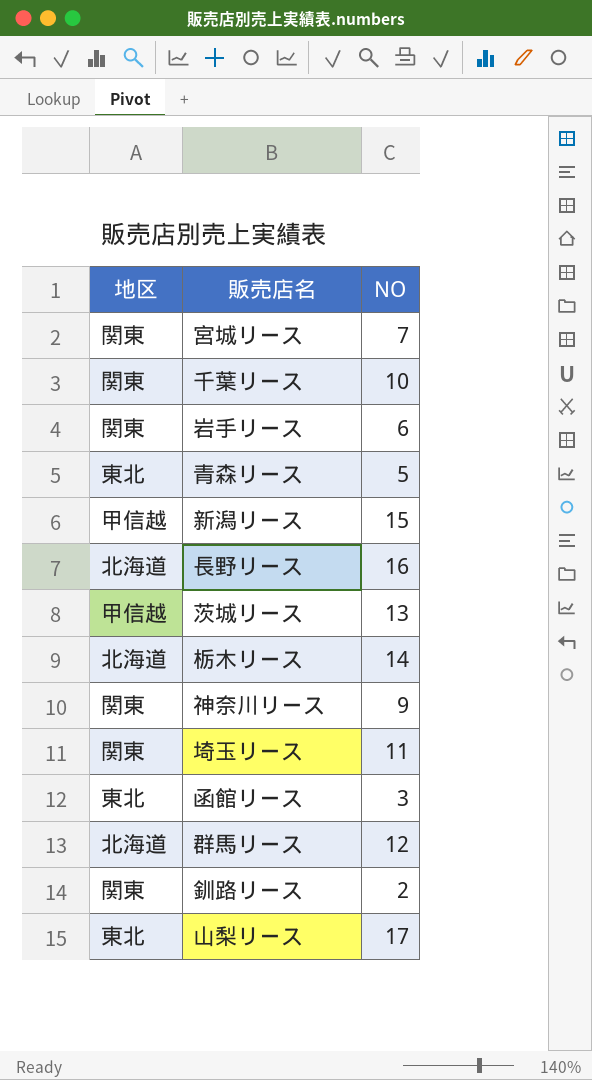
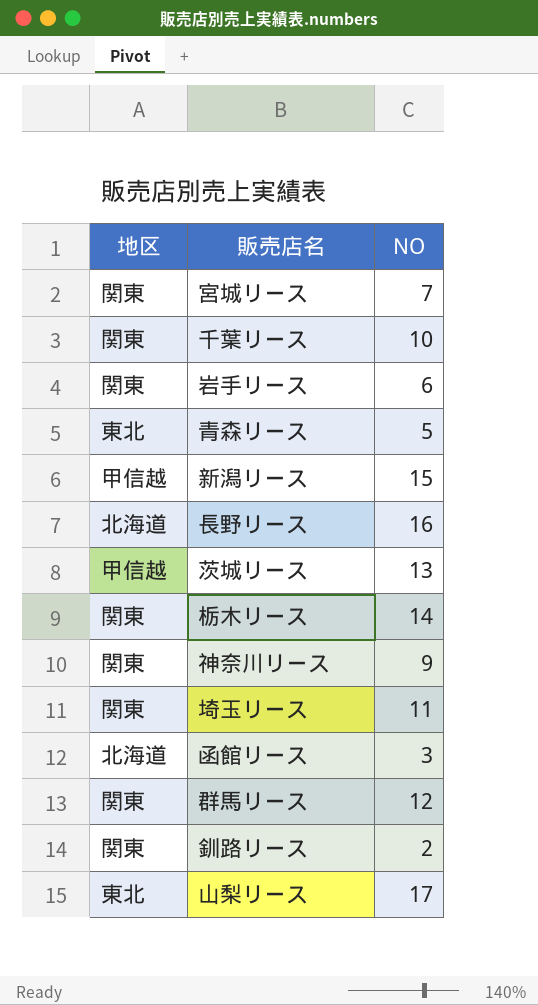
栃木リース | 地区: 北海道 -> 関東
函館リース | 地区: 東北 -> 北海道
群馬リース | 地区: 北海道 -> 関東

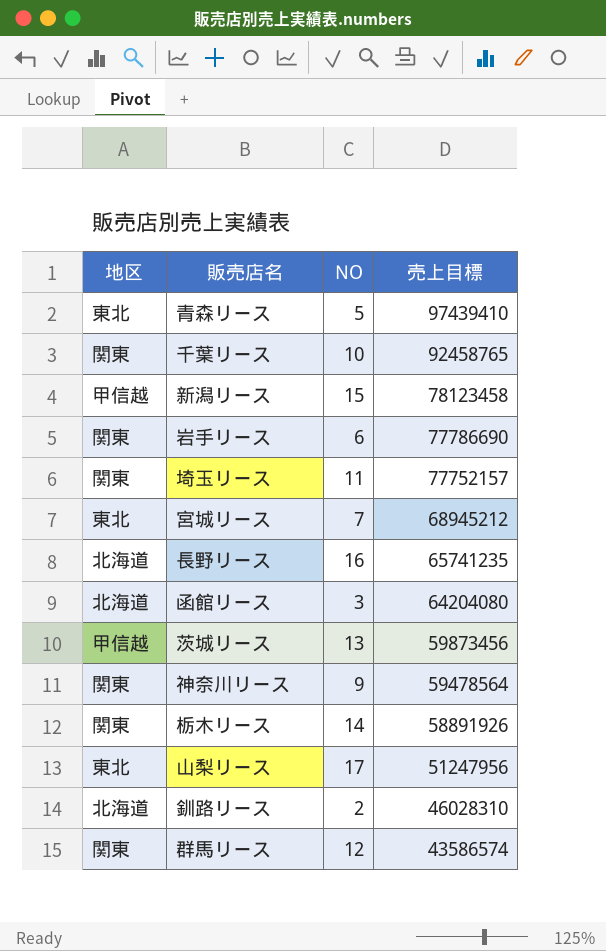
row order: none -> 売上目標 descending
column 売上目標 | position: none -> 4
宮城リース | 地区: 関東 -> 東北
釧路リース | 地区: 関東 -> 北海道

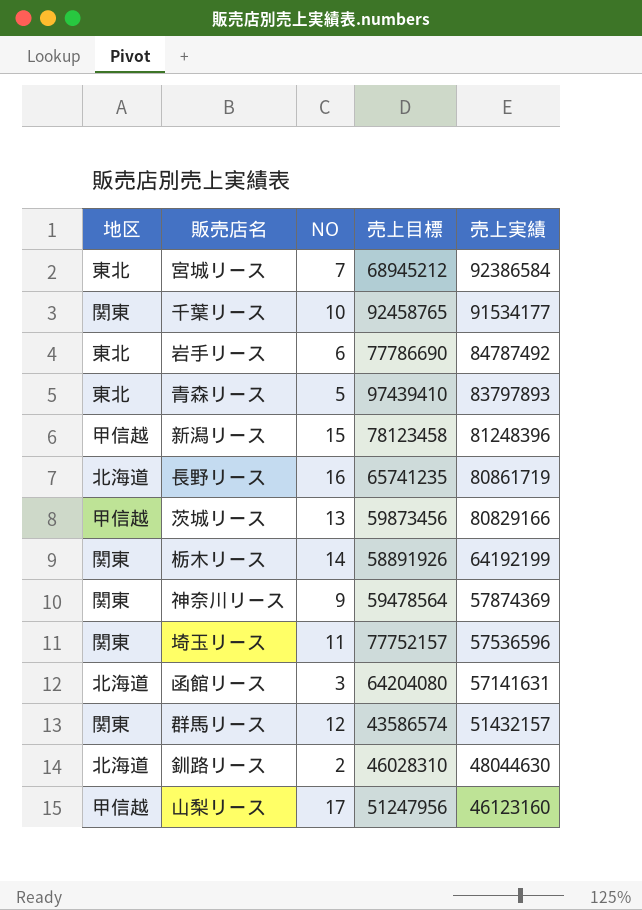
row order: 売上目標 descending -> 売上実績 descending
column 売上実績 | position: none -> 5
岩手リース | 地区: 関東 -> 東北
山梨リース | 地区: 東北 -> 甲信越

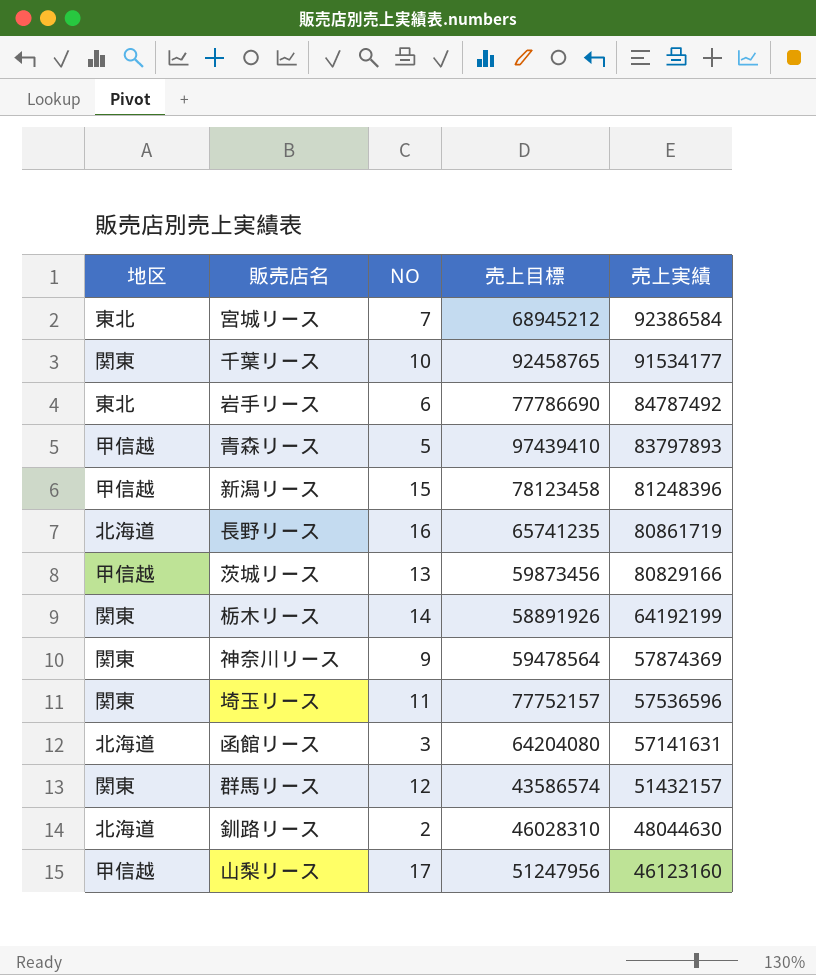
青森リース | 地区: 東北 -> 甲信越

